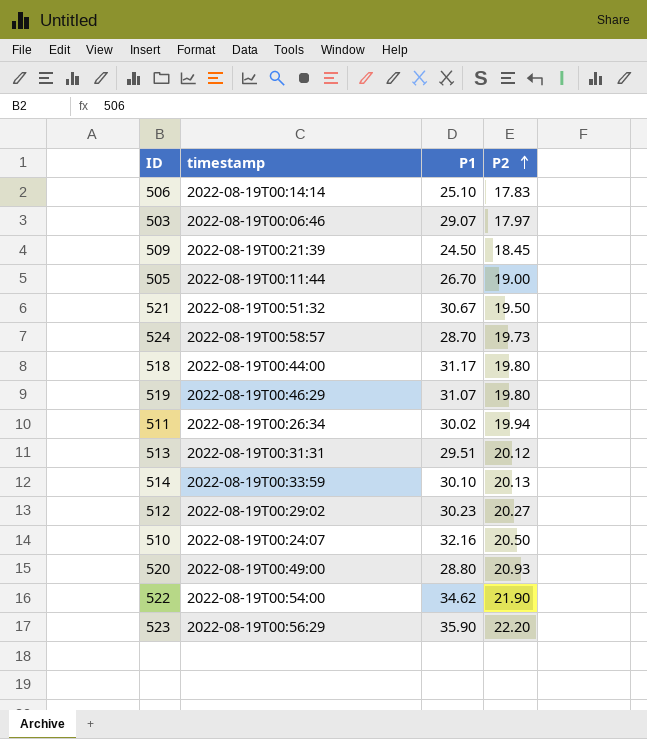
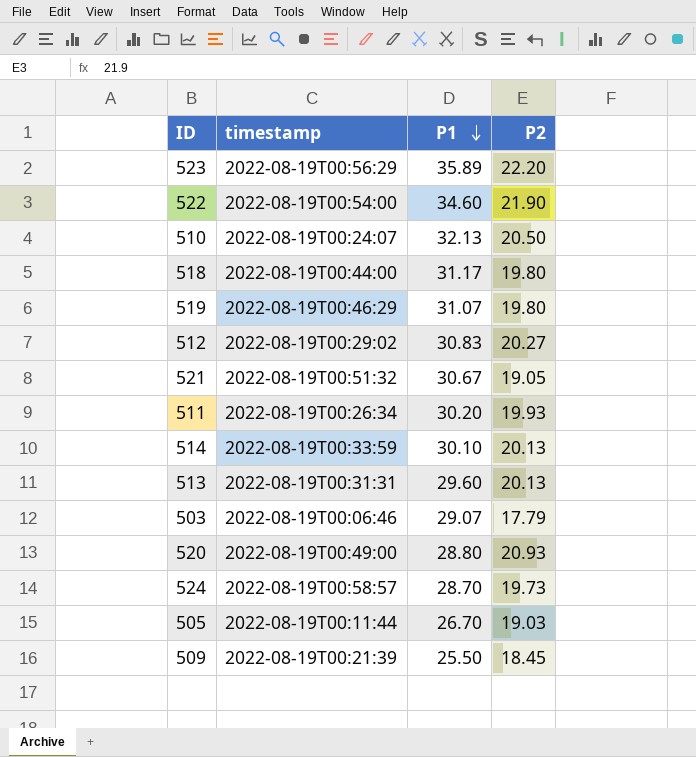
row order: P2 ascending -> P1 descending
row 506: 2022-08-19T00:14:14 | 25.10 | 17.83 -> none
523 | P1: 35.90 -> 35.89
522 | P1: 34.62 -> 34.60
510 | P1: 32.16 -> 32.13
512 | P1: 30.23 -> 30.83
521 | P2: 19.50 -> 19.05
511 | P1: 30.02 -> 30.20
511 | P2: 19.94 -> 19.93
513 | P1: 29.51 -> 29.60
513 | P2: 20.12 -> 20.13
503 | P2: 17.97 -> 17.79
505 | P2: 19.00 -> 19.03
509 | P1: 24.50 -> 25.50

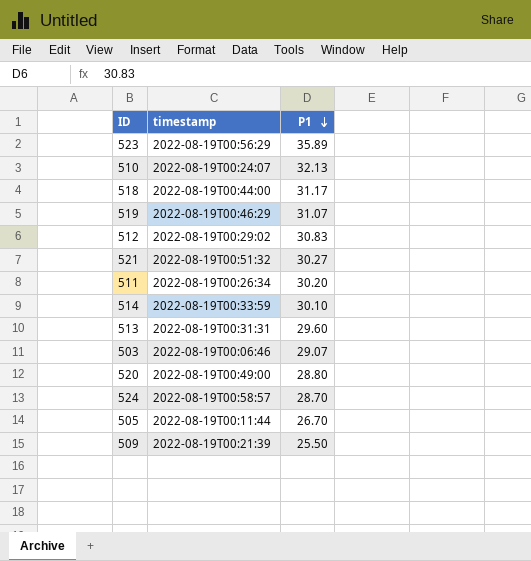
column P2 | position: 4 -> none
row 522: 2022-08-19T00:54:00 | 34.60 | 21.90 -> none
521 | P1: 30.67 -> 30.27

